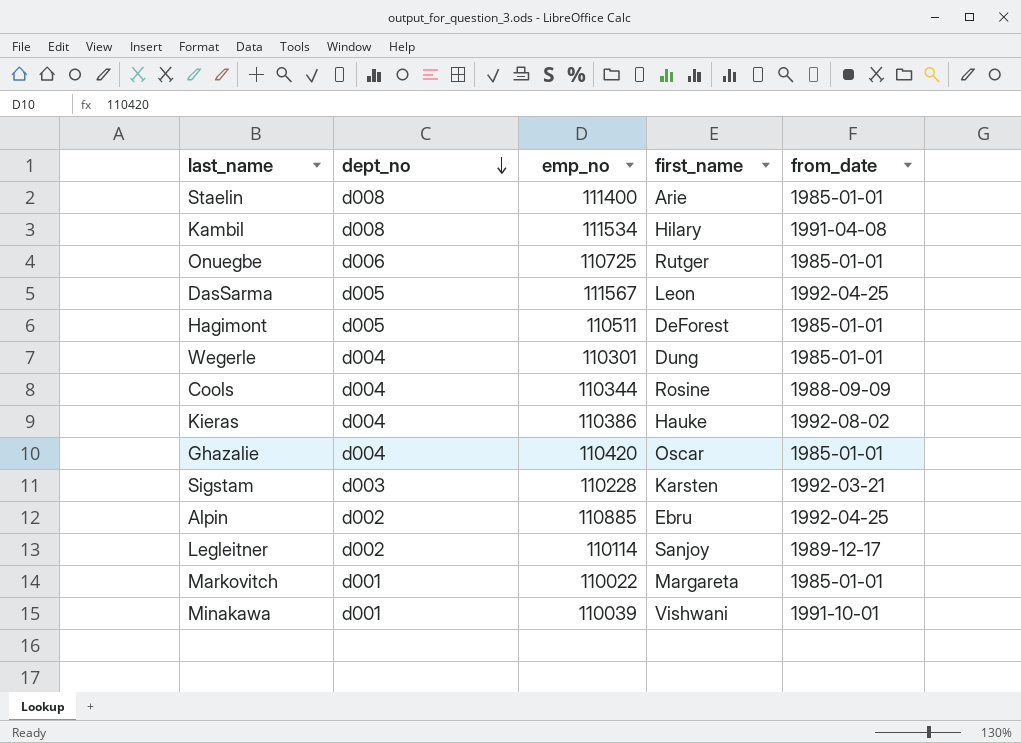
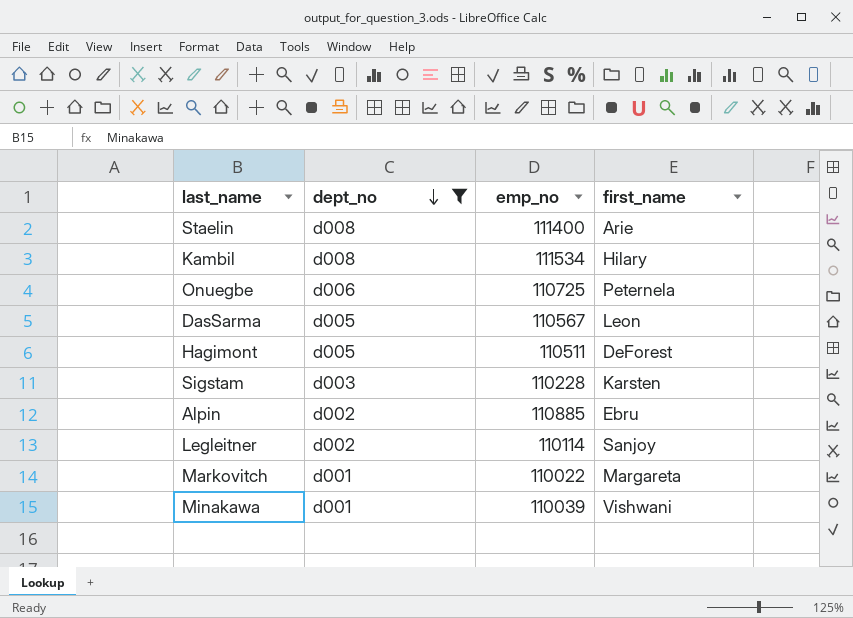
filter: none -> dept_no != d004
column from_date | position: 5 -> none
Onuegbe | first_name: Rutger -> Peternela
DasSarma | emp_no: 111567 -> 110567

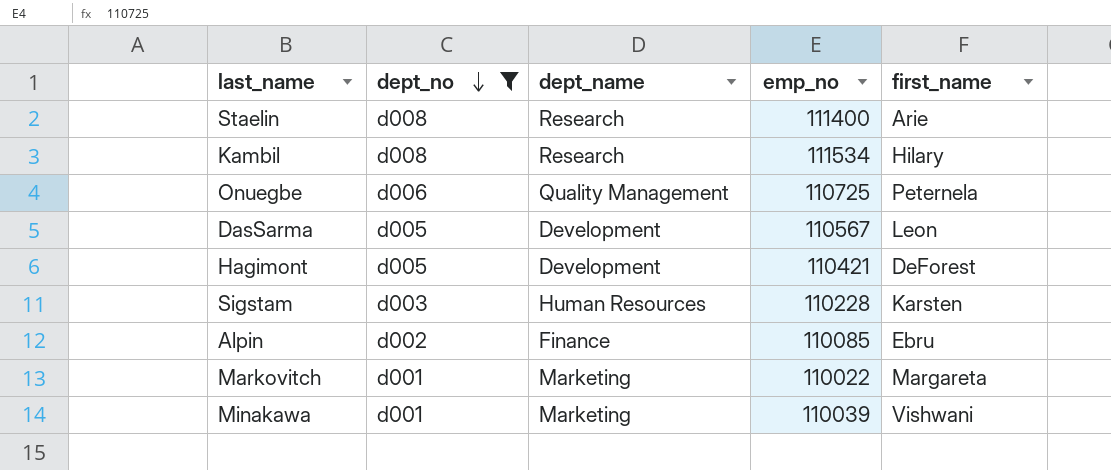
column dept_name | position: none -> 3
row Legleitner: d002 | 110114 | Sanjoy -> none
Hagimont | emp_no: 110511 -> 110421
Alpin | emp_no: 110885 -> 110085

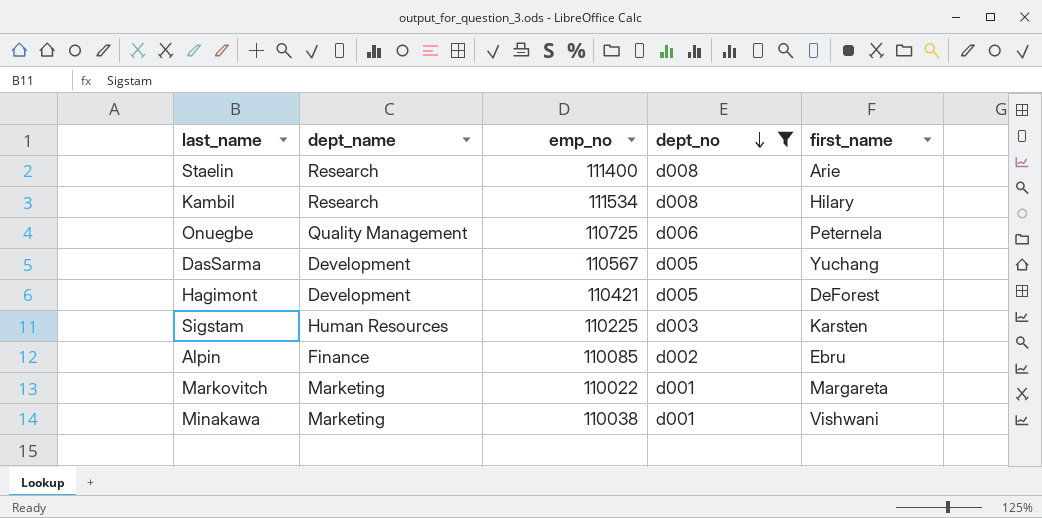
column dept_no | position: 2 -> 4
DasSarma | first_name: Leon -> Yuchang
Sigstam | emp_no: 110228 -> 110225
Minakawa | emp_no: 110039 -> 110038

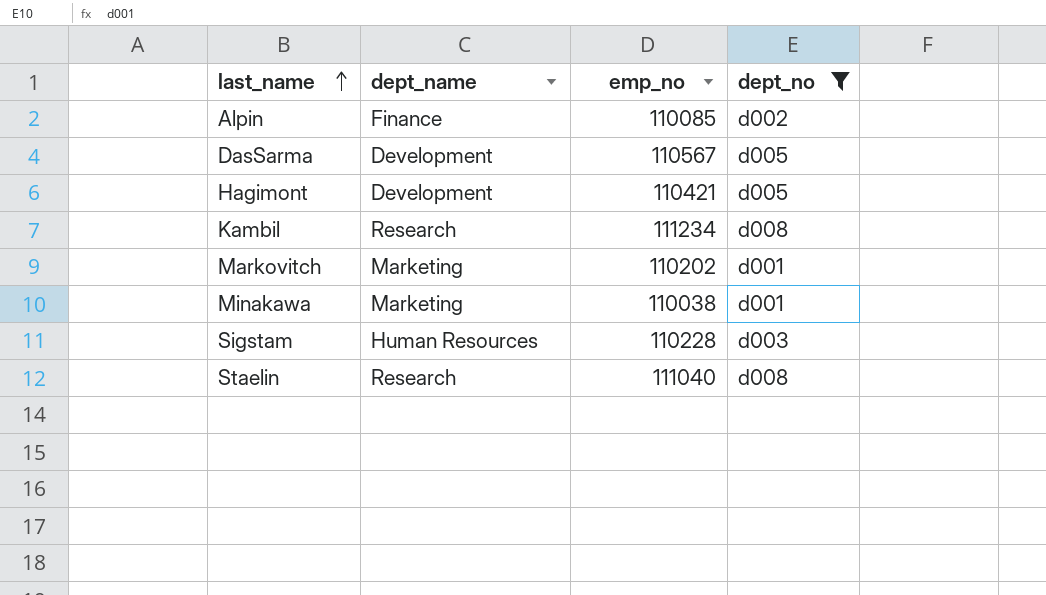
row order: dept_no descending -> last_name ascending
column first_name | position: 5 -> none
row Onuegbe: Quality Management | 110725 | d006 | Peternela -> none
Kambil | emp_no: 111534 -> 111234
Markovitch | emp_no: 110022 -> 110202
Sigstam | emp_no: 110225 -> 110228
Staelin | emp_no: 111400 -> 111040

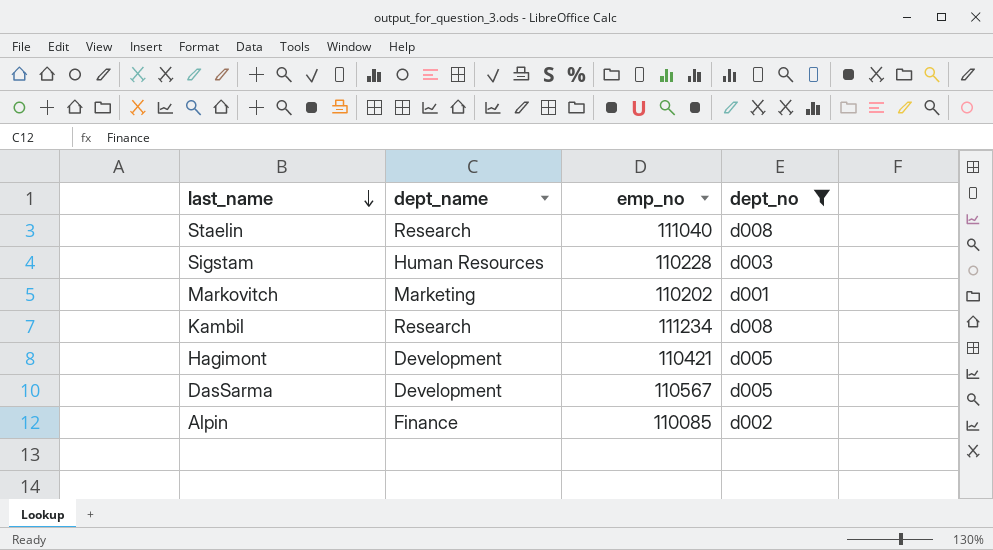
row order: last_name ascending -> last_name descending
row Minakawa: Marketing | 110038 | d001 -> none

